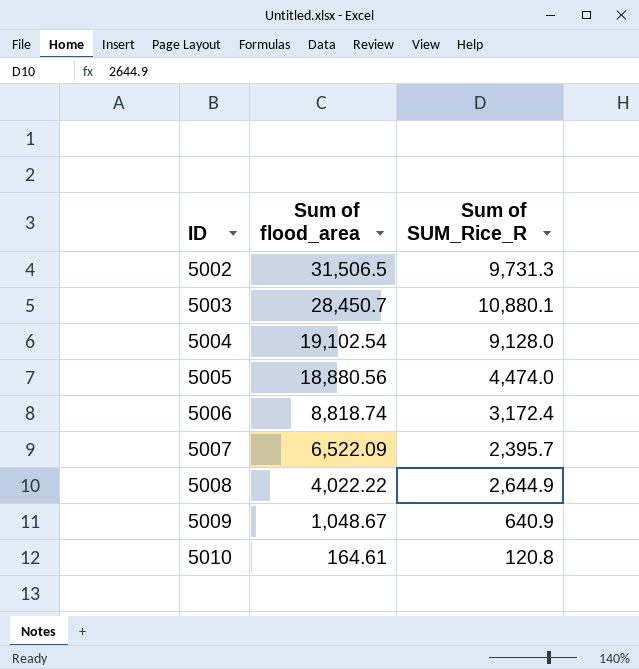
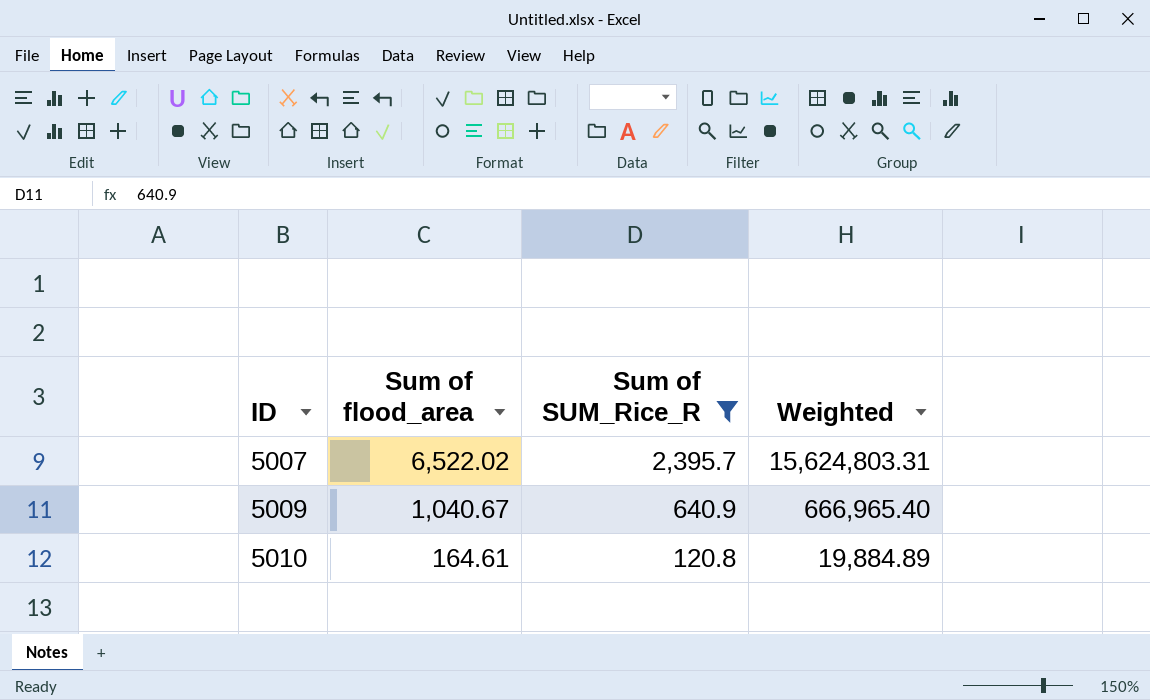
filter: none -> Sum of SUM_Rice_R <= 2,395.7
column Weighted | formula: none -> [Sum of flood_area] * [Sum of SUM_Rice_R]
5007 | Sum of flood_area: 6,522.09 -> 6,522.02
5009 | Sum of flood_area: 1,048.67 -> 1,040.67

